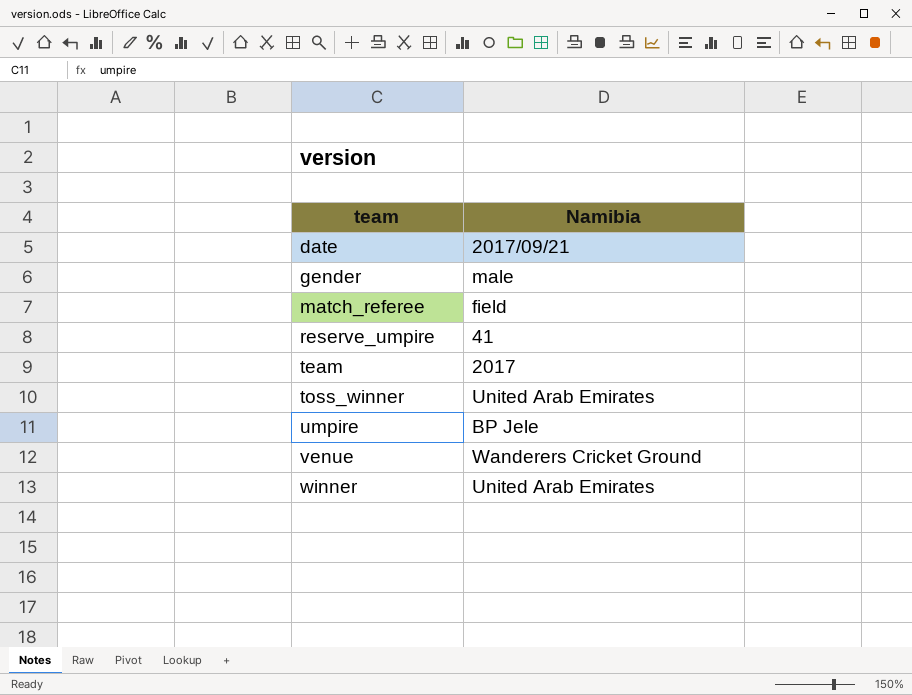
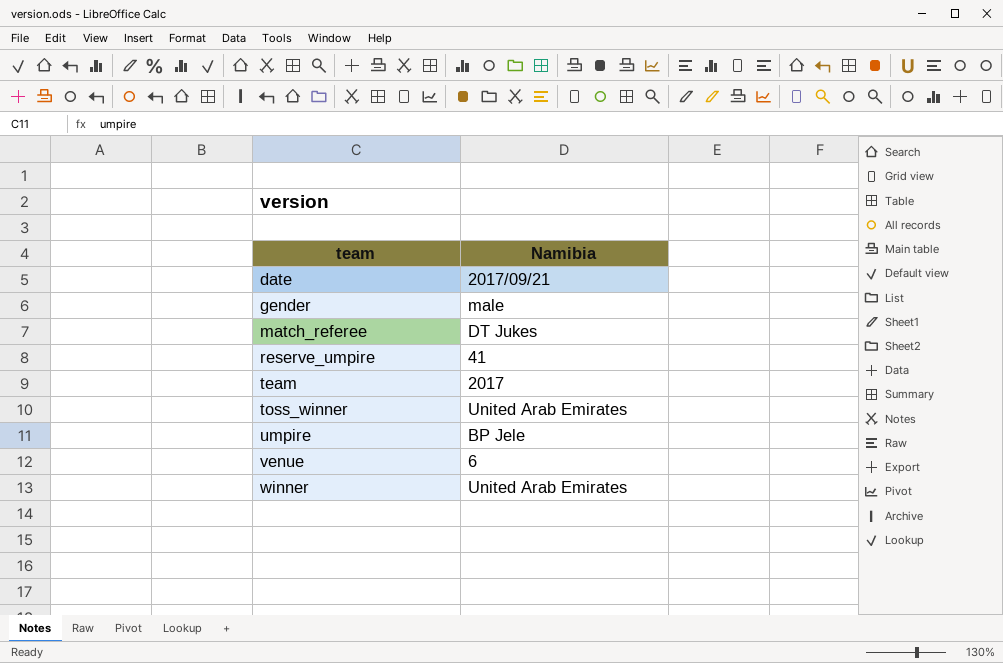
match_referee | Namibia: field -> DT Jukes
venue | Namibia: Wanderers Cricket Ground -> 6

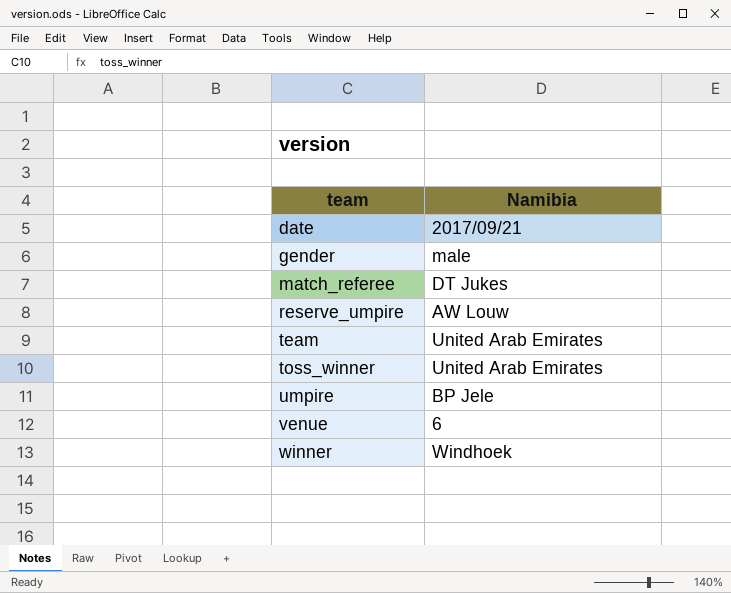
reserve_umpire | Namibia: 41 -> AW Louw
team | Namibia: 2017 -> United Arab Emirates
winner | Namibia: United Arab Emirates -> Windhoek

